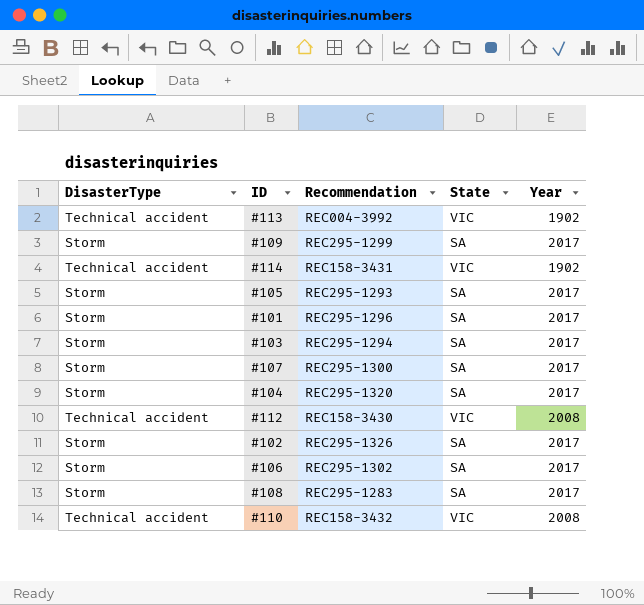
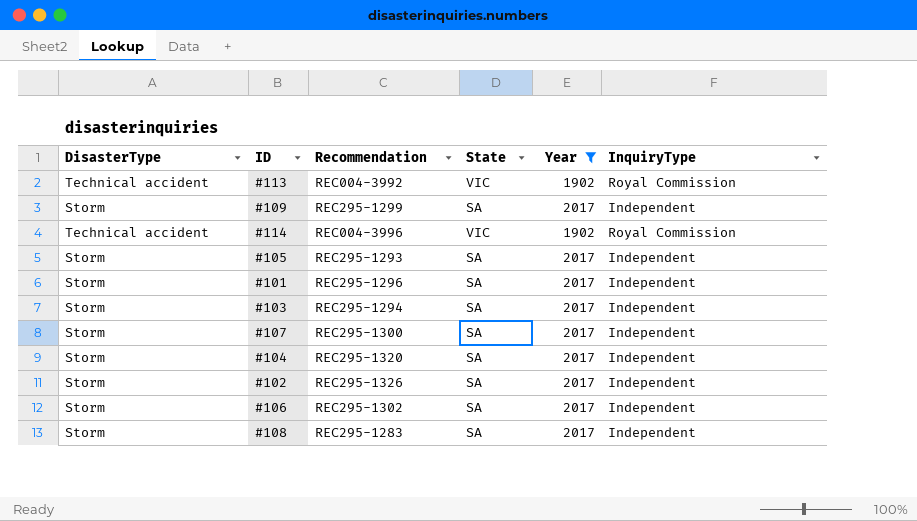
filter: none -> Year != 2008
column InquiryType | position: none -> 6
#114 | Recommendation: REC158-3431 -> REC004-3996

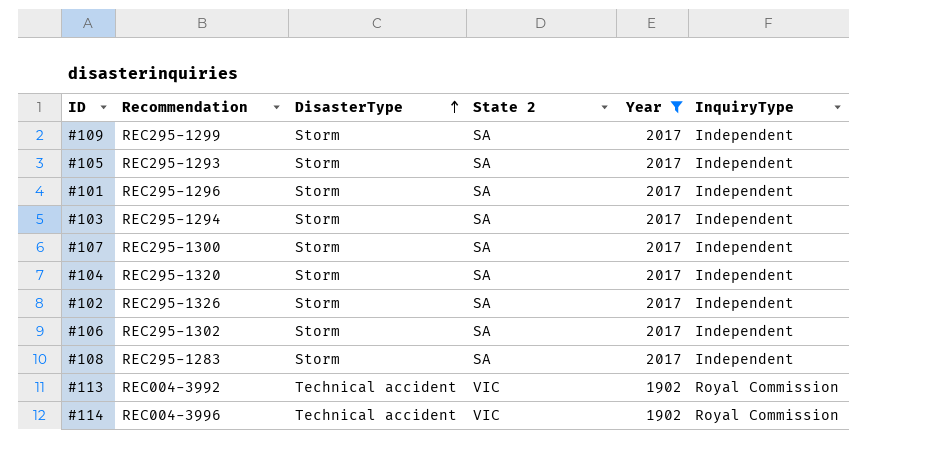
row order: none -> DisasterType ascending
column DisasterType | position: 1 -> 3
column name: State -> State 2

